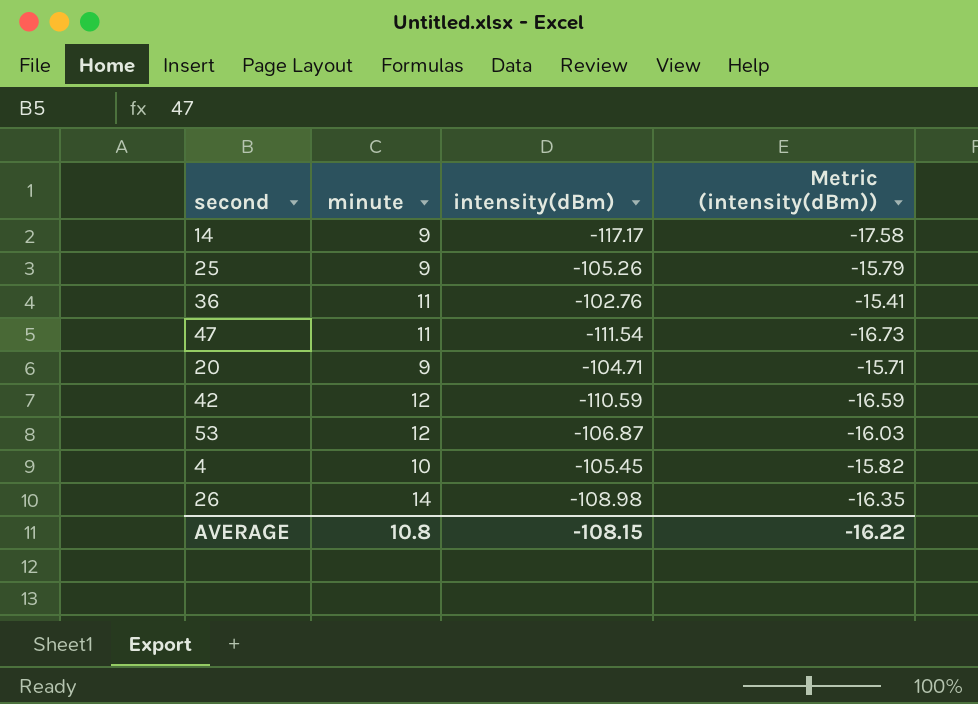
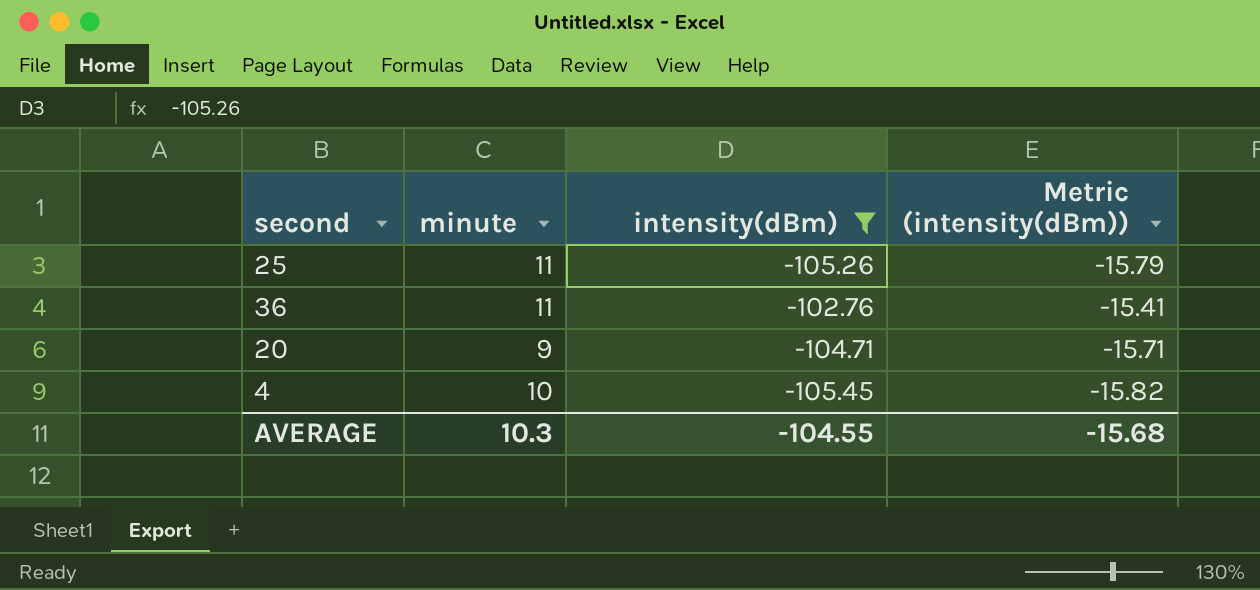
filter: none -> intensity(dBm) >= -105.45
25 | minute: 9 -> 11
AVERAGE | minute: 10.8 -> 10.3
AVERAGE | intensity(dBm): -108.15 -> -104.55
AVERAGE | Metric (intensity(dBm)): -16.22 -> -15.68

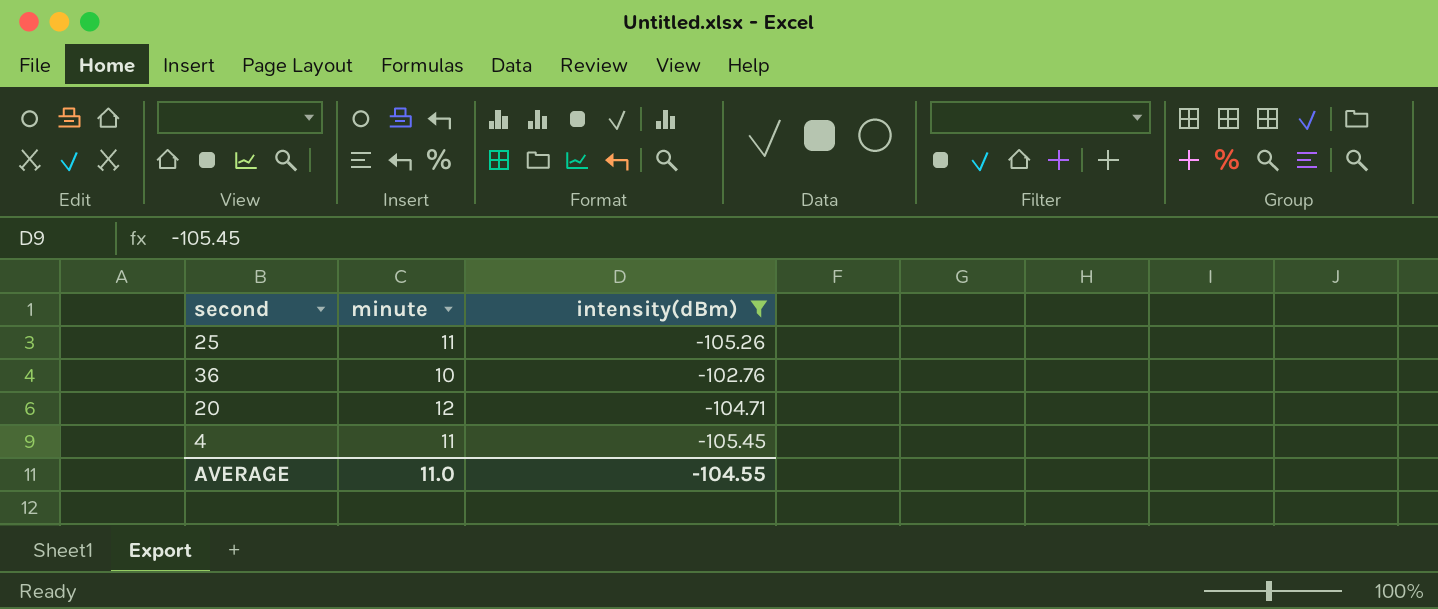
column Metric (intensity(dBm)) | formula: [intensity(dBm)] * 0.15 -> none
36 | minute: 11 -> 10
20 | minute: 9 -> 12
4 | minute: 10 -> 11
AVERAGE | minute: 10.3 -> 11.0

